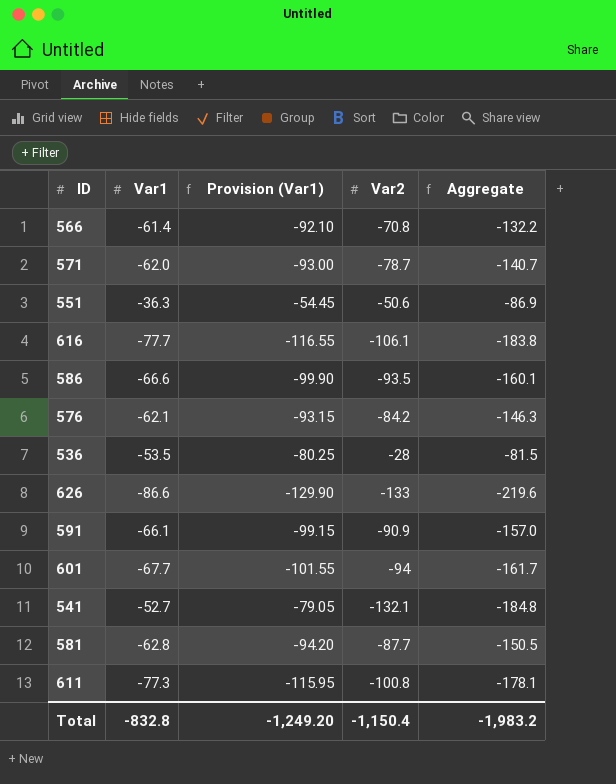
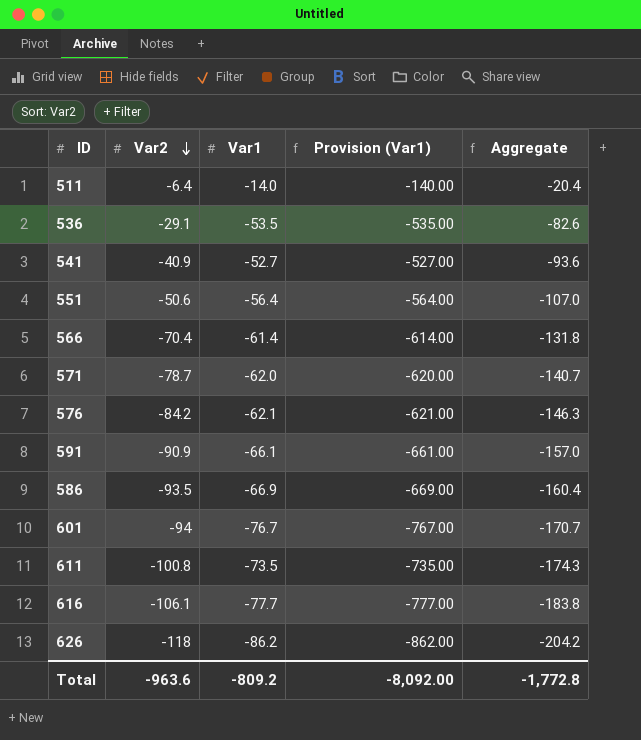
row order: none -> Var2 descending
column Var2 | position: 4 -> 2
column Provision (Var1) | formula: [Var1] * 1.5 -> [Var1] * 10
row 581: -62.8 | -94.20 | -87.7 | -150.5 -> none
row 511: none -> -6.4 | -14.0 | -140.00 | -20.4
536 | Var2: -28 -> -29.1
536 | Aggregate: -81.5 -> -82.6
541 | Var2: -132.1 -> -40.9
541 | Aggregate: -184.8 -> -93.6
551 | Var1: -36.3 -> -56.4
551 | Aggregate: -86.9 -> -107.0
566 | Var2: -70.8 -> -70.4
566 | Aggregate: -132.2 -> -131.8
586 | Var1: -66.6 -> -66.9
586 | Aggregate: -160.1 -> -160.4
601 | Var1: -67.7 -> -76.7
601 | Aggregate: -161.7 -> -170.7
611 | Var1: -77.3 -> -73.5
611 | Aggregate: -178.1 -> -174.3
626 | Var2: -133 -> -118
626 | Var1: -86.6 -> -86.2
626 | Aggregate: -219.6 -> -204.2
Total | Var2: -1,150.4 -> -963.6
Total | Var1: -832.8 -> -809.2
Total | Provision (Var1): -1,249.20 -> -8,092.00
Total | Aggregate: -1,983.2 -> -1,772.8

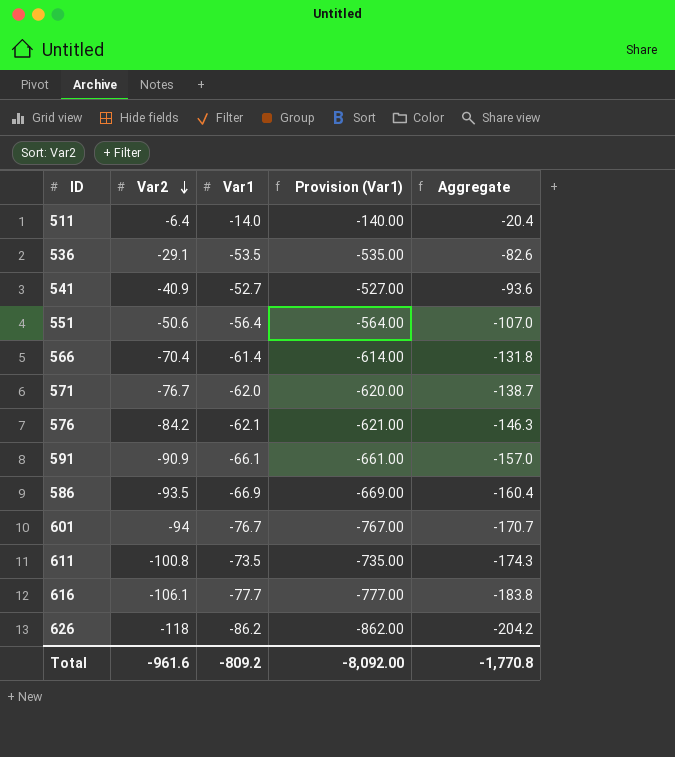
571 | Var2: -78.7 -> -76.7
571 | Aggregate: -140.7 -> -138.7
Total | Var2: -963.6 -> -961.6
Total | Aggregate: -1,772.8 -> -1,770.8

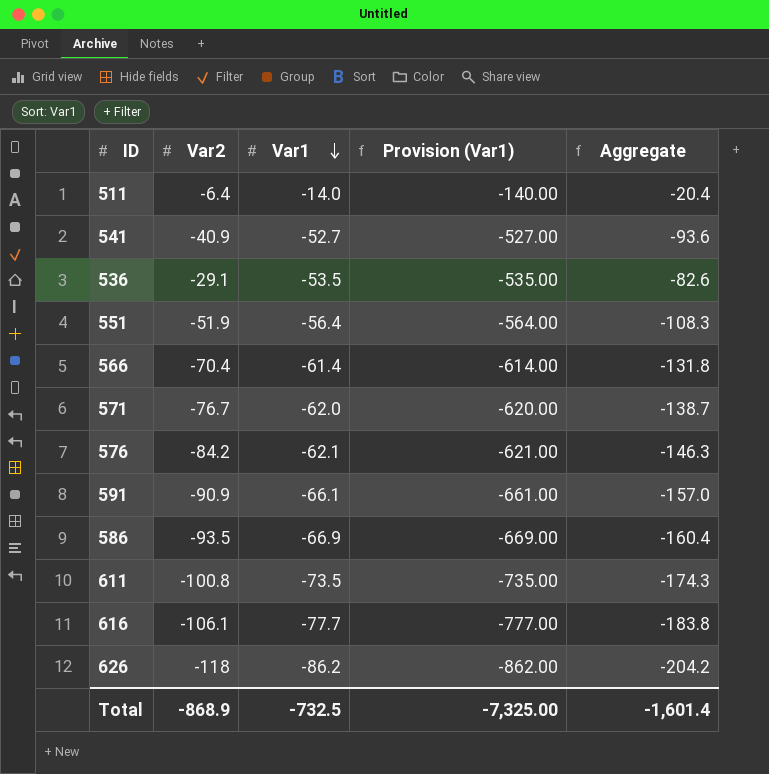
row order: Var2 descending -> Var1 descending
row 601: -94 | -76.7 | -767.00 | -170.7 -> none
551 | Var2: -50.6 -> -51.9
551 | Aggregate: -107.0 -> -108.3
Total | Var2: -961.6 -> -868.9
Total | Var1: -809.2 -> -732.5
Total | Provision (Var1): -8,092.00 -> -7,325.00
Total | Aggregate: -1,770.8 -> -1,601.4

